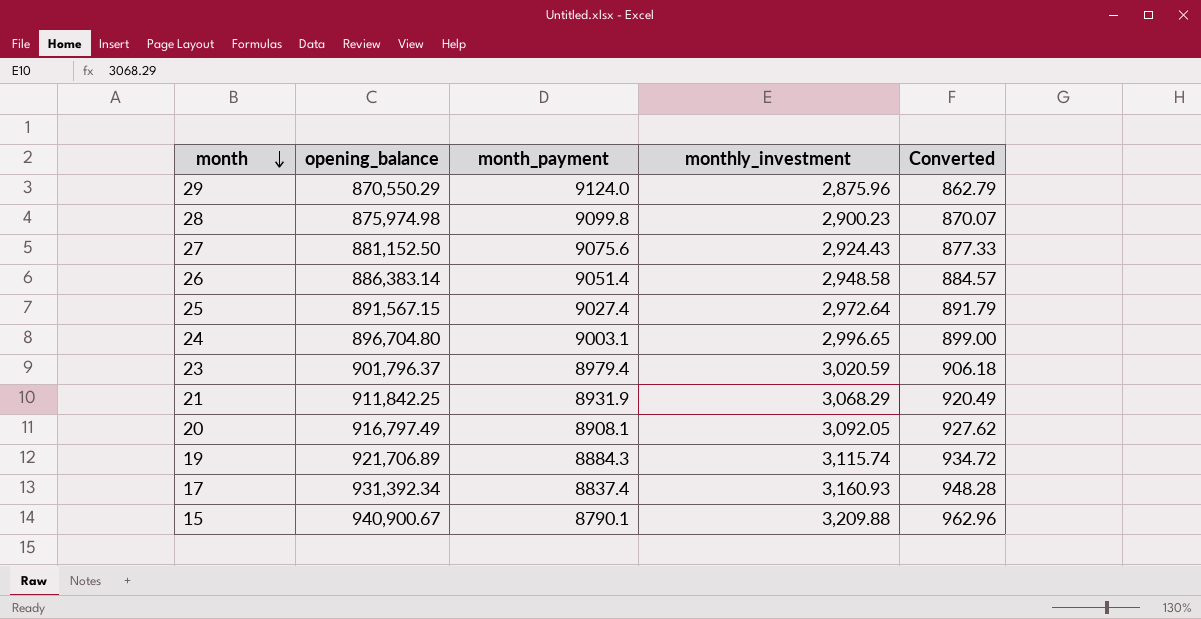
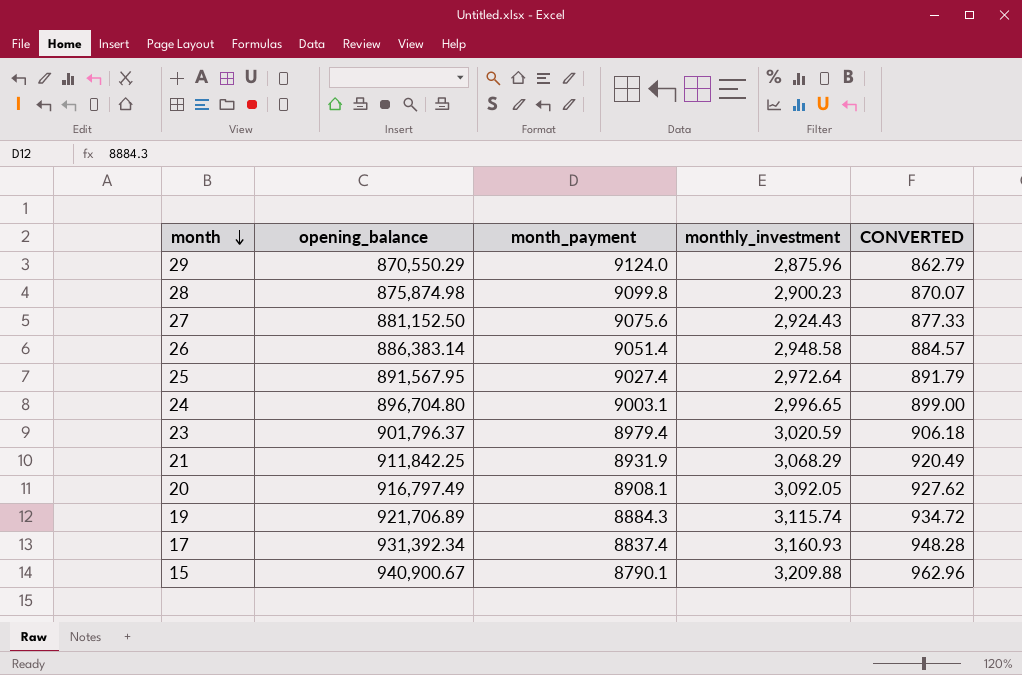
column name: Converted -> CONVERTED
28 | opening_balance: 875,974.98 -> 875,874.98
25 | opening_balance: 891,567.15 -> 891,567.95

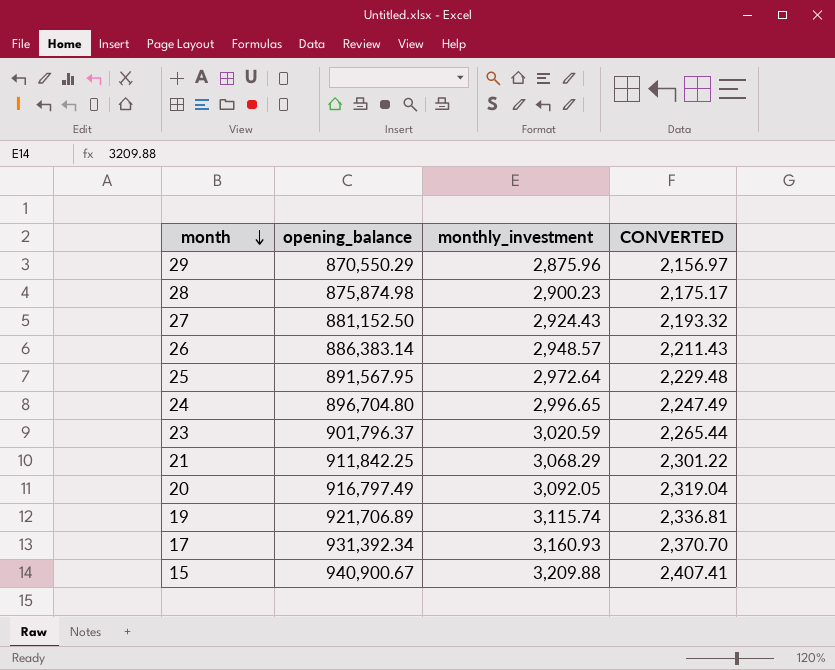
column month_payment | position: 3 -> none
column CONVERTED | formula: [monthly_investment] * 0.3 -> [monthly_investment] * 0.75
26 | monthly_investment: 2,948.58 -> 2,948.57

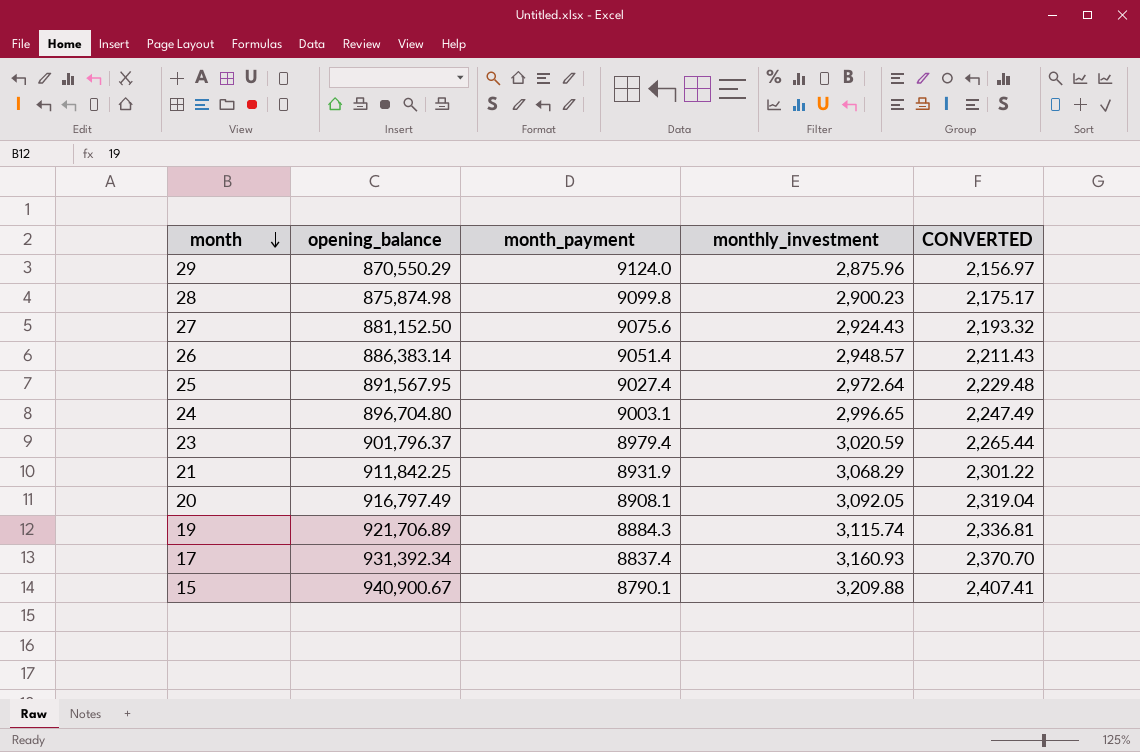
column month_payment | position: none -> 3

